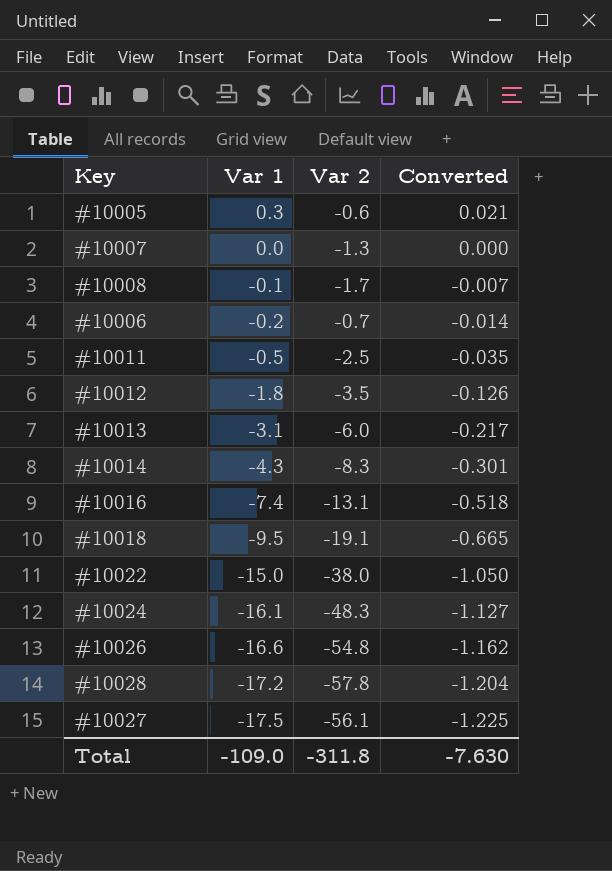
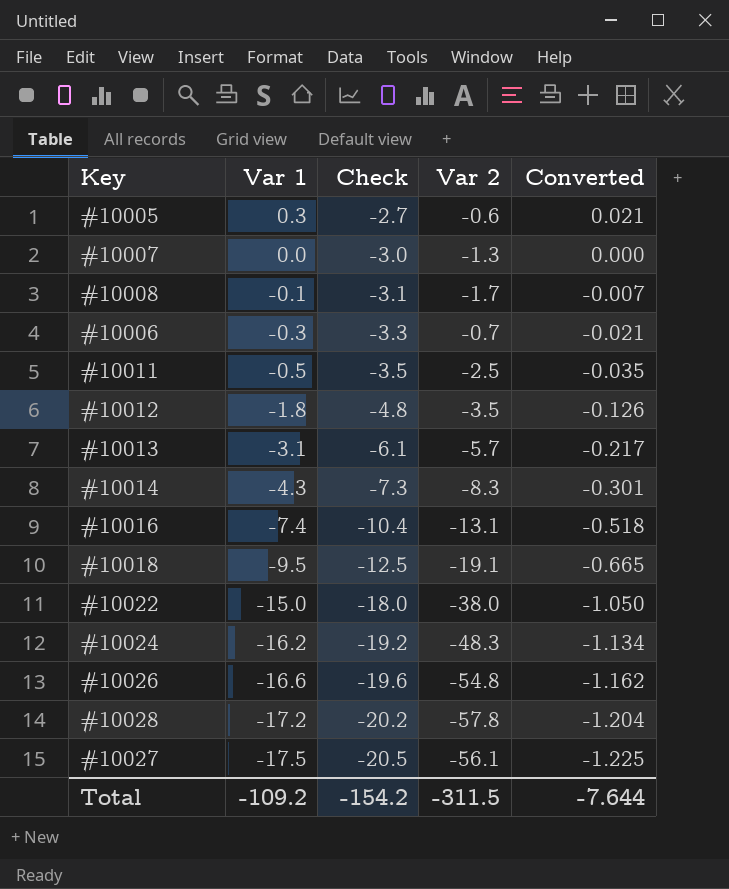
column Check | formula: none -> [Var 1] - 3
#10006 | Var 1: -0.2 -> -0.3
#10006 | Converted: -0.014 -> -0.021
#10013 | Var 2: -6.0 -> -5.7
#10024 | Var 1: -16.1 -> -16.2
#10024 | Converted: -1.127 -> -1.134
Total | Var 1: -109.0 -> -109.2
Total | Var 2: -311.8 -> -311.5
Total | Converted: -7.630 -> -7.644

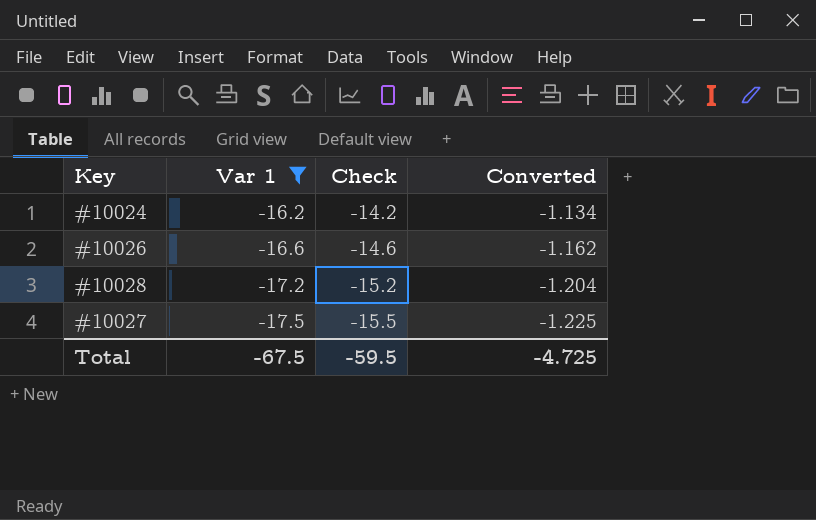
filter: none -> Var 1 <= -16.2
column Var 2 | position: 4 -> none
column Check | formula: [Var 1] - 3 -> [Var 1] + 2
Total | Var 1: -109.2 -> -67.5
Total | Check: -154.2 -> -59.5
Total | Converted: -7.644 -> -4.725

